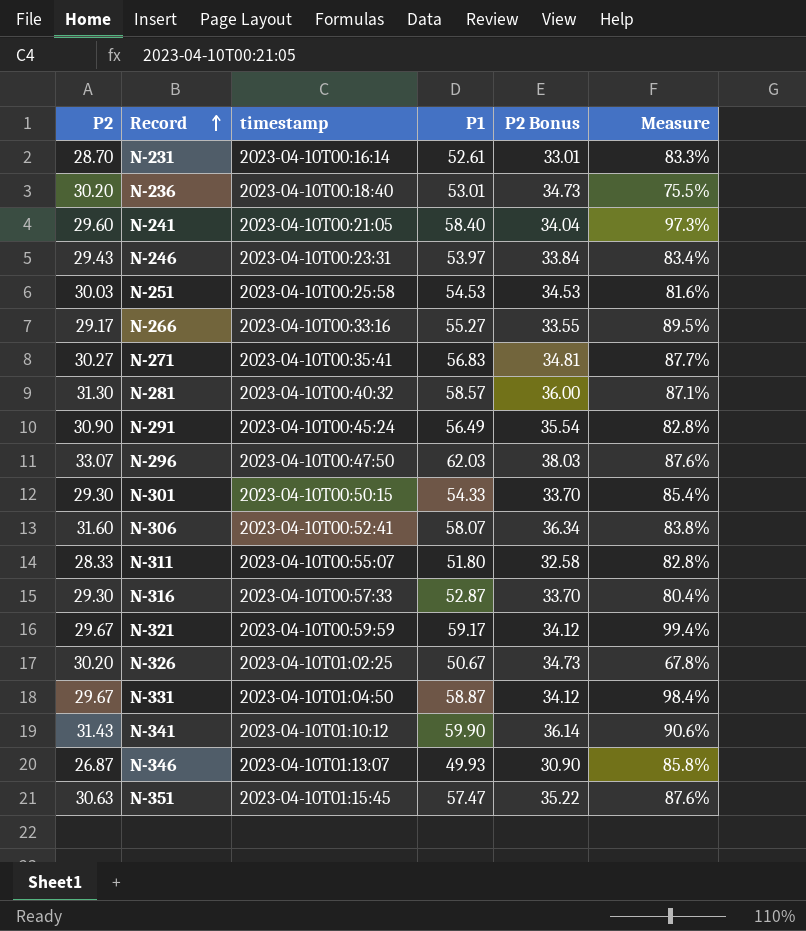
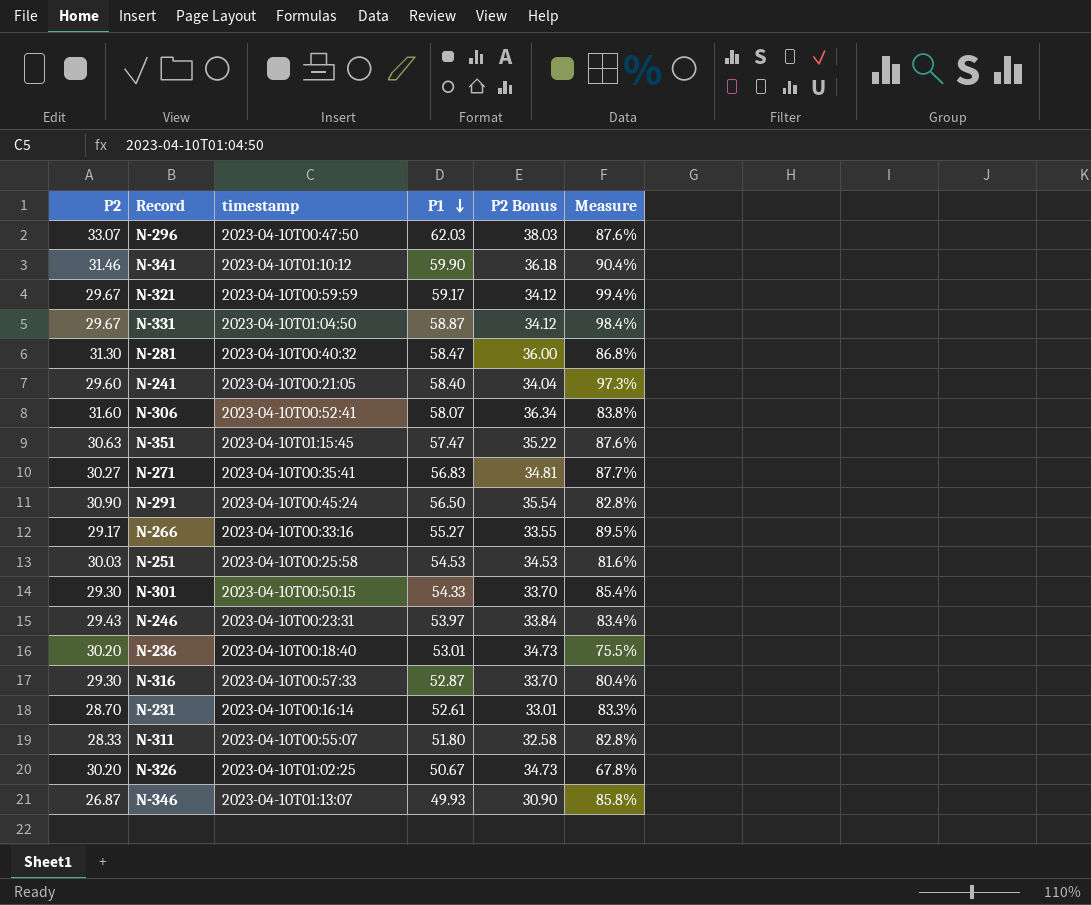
row order: Record ascending -> P1 descending
N-341 | P2: 31.43 -> 31.46
N-341 | P2 Bonus: 36.14 -> 36.18
N-341 | Measure: 90.6% -> 90.4%
N-281 | P1: 58.57 -> 58.47
N-281 | Measure: 87.1% -> 86.8%
N-291 | P1: 56.49 -> 56.50

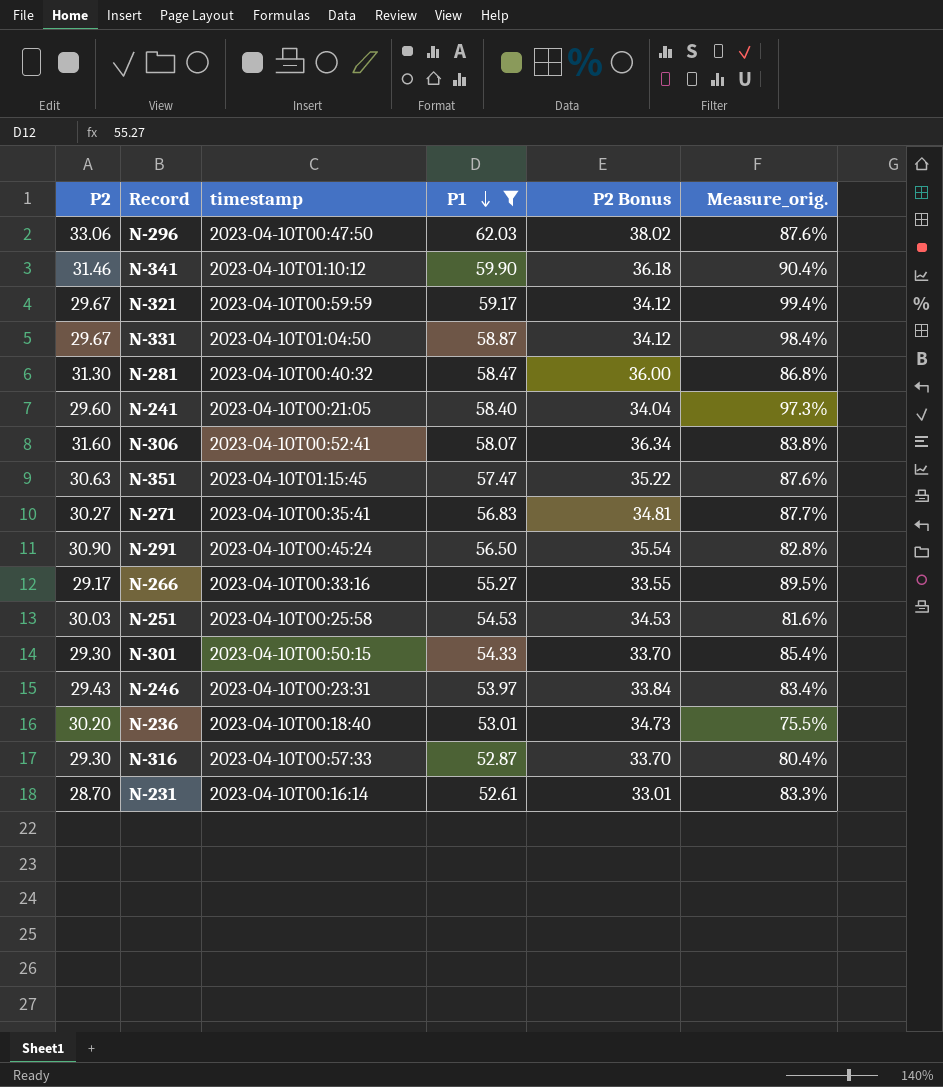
filter: none -> P1 >= 52.61
column name: Measure -> Measure_orig.
N-296 | P2: 33.07 -> 33.06
N-296 | P2 Bonus: 38.03 -> 38.02

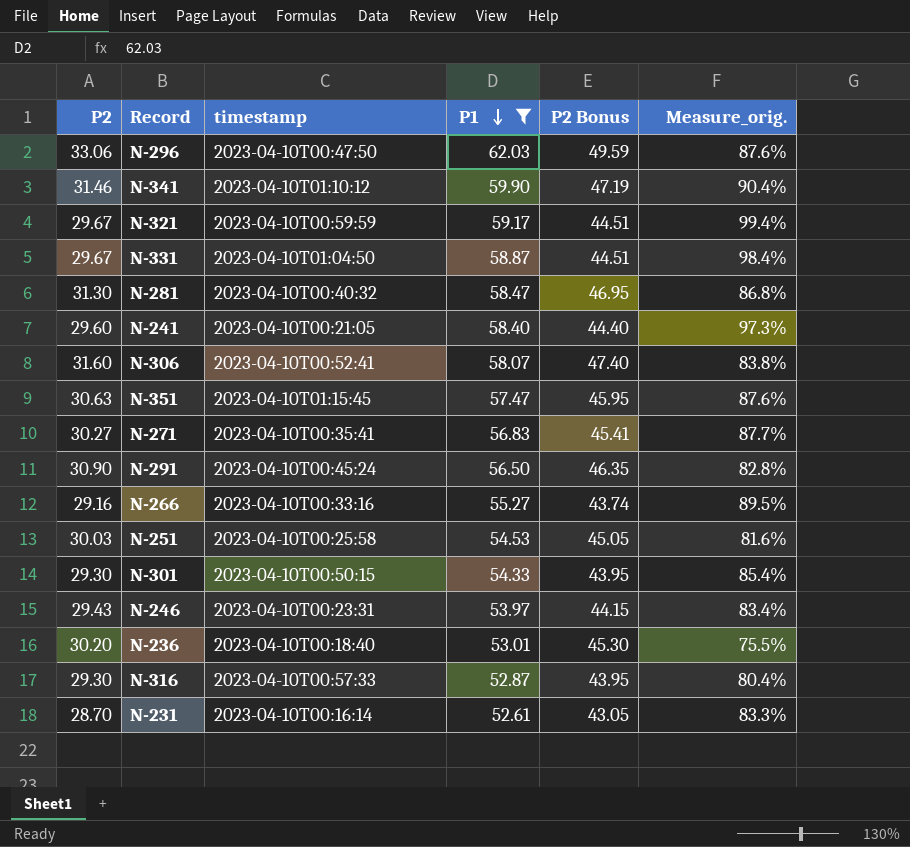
column P2 Bonus | formula: [P2] * 1.15 -> [P2] * 1.5
N-266 | P2: 29.17 -> 29.16

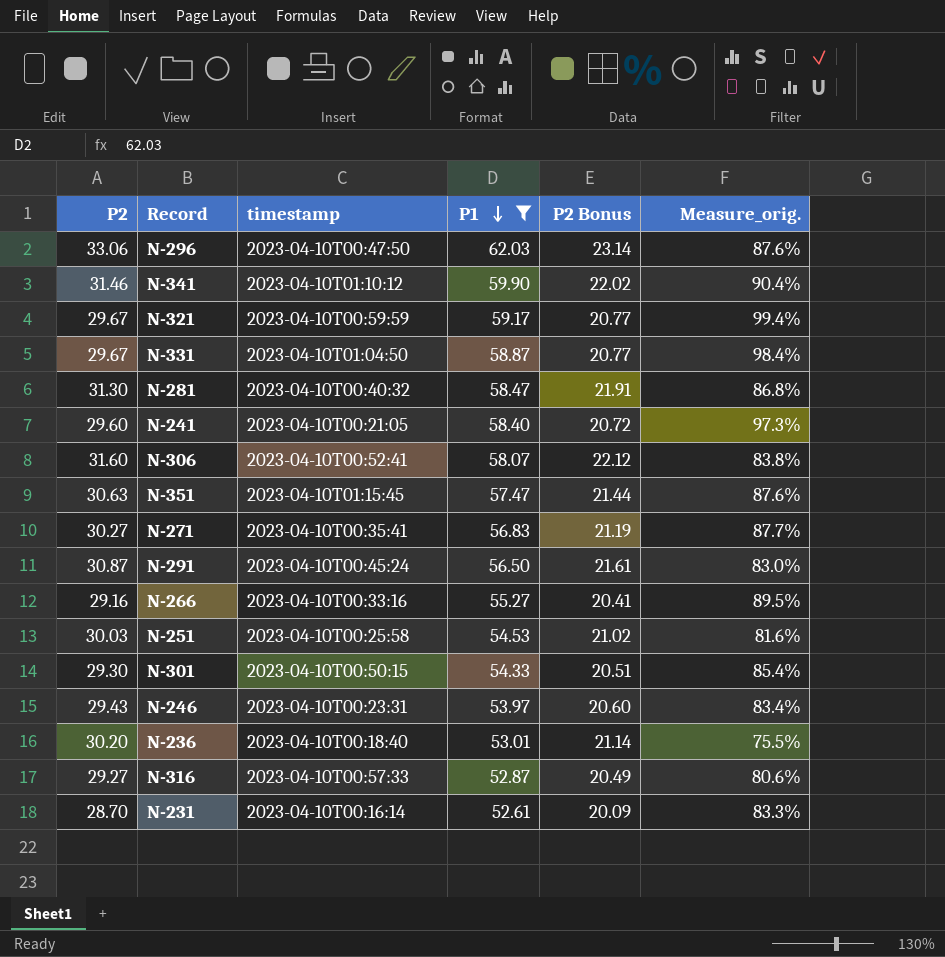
column P2 Bonus | formula: [P2] * 1.5 -> [P2] * 0.7
N-291 | P2: 30.90 -> 30.87
N-291 | Measure_orig.: 82.8% -> 83.0%
N-316 | P2: 29.30 -> 29.27
N-316 | Measure_orig.: 80.4% -> 80.6%

